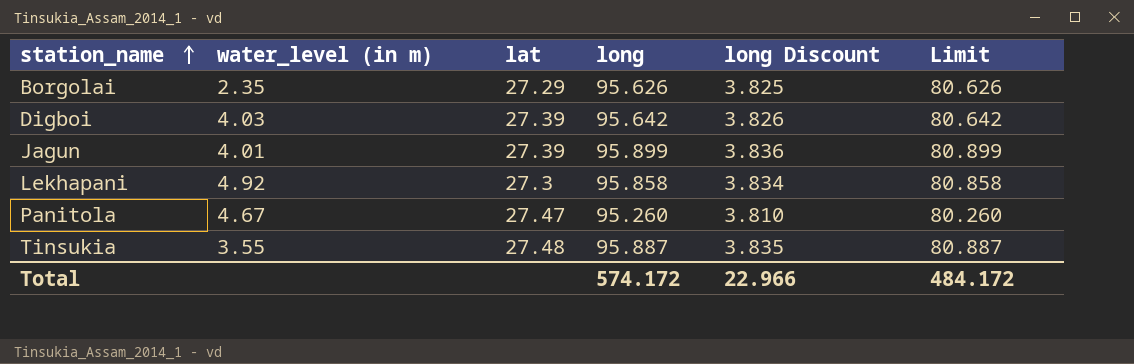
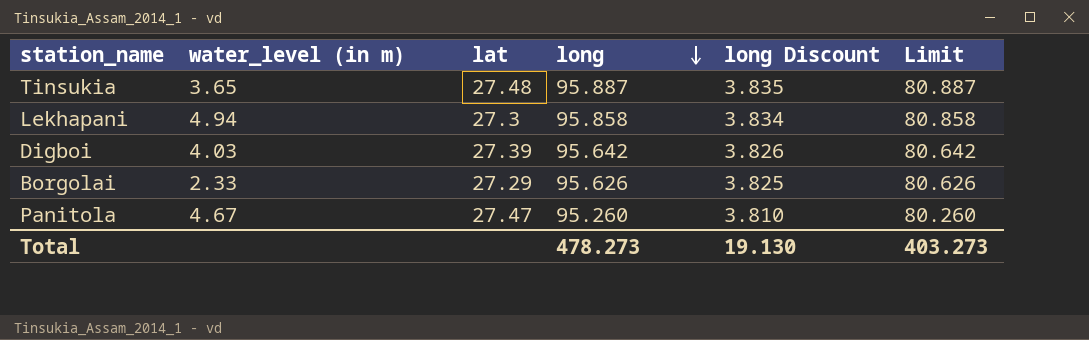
row order: station_name ascending -> long descending
row Jagun: 4.01 | 27.39 | 95.899 | 3.836 | 80.899 -> none
Tinsukia | water_level (in m): 3.55 -> 3.65
Lekhapani | water_level (in m): 4.92 -> 4.94
Borgolai | water_level (in m): 2.35 -> 2.33
Total | long: 574.172 -> 478.273
Total | long Discount: 22.966 -> 19.130
Total | Limit: 484.172 -> 403.273

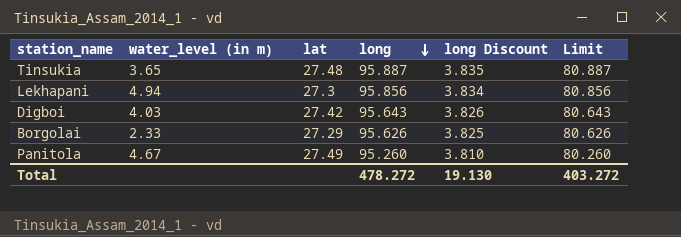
Lekhapani | long: 95.858 -> 95.856
Lekhapani | Limit: 80.858 -> 80.856
Digboi | lat: 27.39 -> 27.42
Digboi | long: 95.642 -> 95.643
Digboi | Limit: 80.642 -> 80.643
Panitola | lat: 27.47 -> 27.49
Total | long: 478.273 -> 478.272
Total | Limit: 403.273 -> 403.272

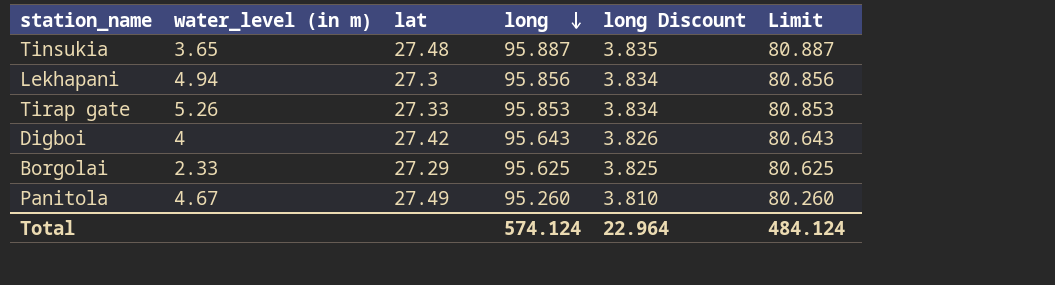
row Tirap gate: none -> 5.26 | 27.33 | 95.853 | 3.834 | 80.853
Digboi | water_level (in m): 4.03 -> 4
Borgolai | long: 95.626 -> 95.625
Borgolai | Limit: 80.626 -> 80.625
Total | long: 478.272 -> 574.124
Total | long Discount: 19.130 -> 22.964
Total | Limit: 403.272 -> 484.124

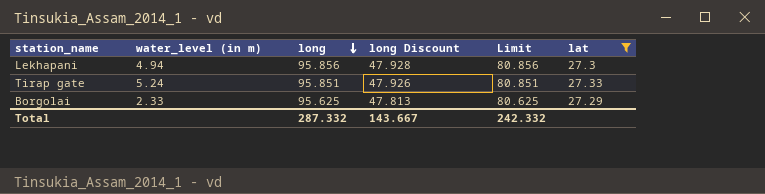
filter: none -> lat <= 27.33
column long Discount | formula: [long] * 0.04 -> [long] * 0.5
column lat | position: 3 -> 6
Tirap gate | water_level (in m): 5.26 -> 5.24
Tirap gate | long: 95.853 -> 95.851
Tirap gate | Limit: 80.853 -> 80.851
Total | long: 574.124 -> 287.332
Total | long Discount: 22.964 -> 143.667
Total | Limit: 484.124 -> 242.332

